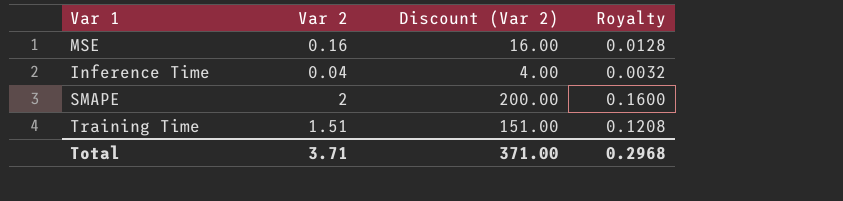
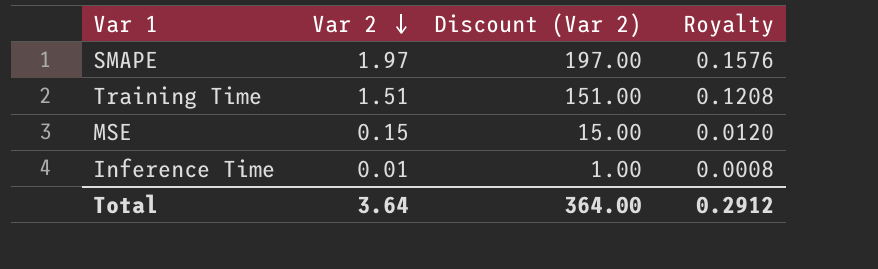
row order: none -> Var 2 descending
SMAPE | Var 2: 2 -> 1.97
SMAPE | Discount (Var 2): 200.00 -> 197.00
SMAPE | Royalty: 0.1600 -> 0.1576
MSE | Var 2: 0.16 -> 0.15
MSE | Discount (Var 2): 16.00 -> 15.00
MSE | Royalty: 0.0128 -> 0.0120
Inference Time | Var 2: 0.04 -> 0.01
Inference Time | Discount (Var 2): 4.00 -> 1.00
Inference Time | Royalty: 0.0032 -> 0.0008
Total | Var 2: 3.71 -> 3.64
Total | Discount (Var 2): 371.00 -> 364.00
Total | Royalty: 0.2968 -> 0.2912

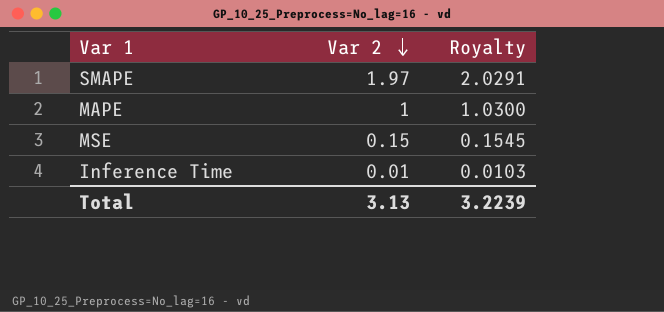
column Discount (Var 2) | formula: [Var 2] * 100 -> none
column Royalty | formula: [Var 2] * 0.08 -> [Var 2] * 1.03
row Training Time: 1.51 | 151.00 | 0.1208 -> none
row MAPE: none -> 1 | 1.0300
Total | Var 2: 3.64 -> 3.13
Total | Royalty: 0.2912 -> 3.2239

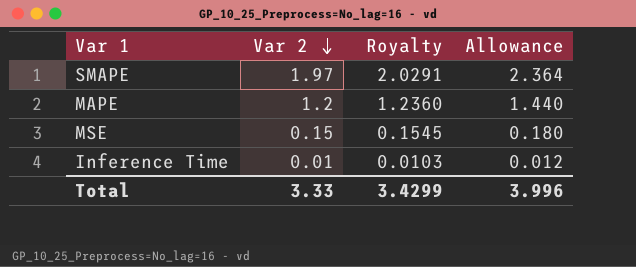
column Allowance | formula: none -> [Var 2] * 1.2
MAPE | Var 2: 1 -> 1.2
MAPE | Royalty: 1.0300 -> 1.2360
Total | Var 2: 3.13 -> 3.33
Total | Royalty: 3.2239 -> 3.4299

